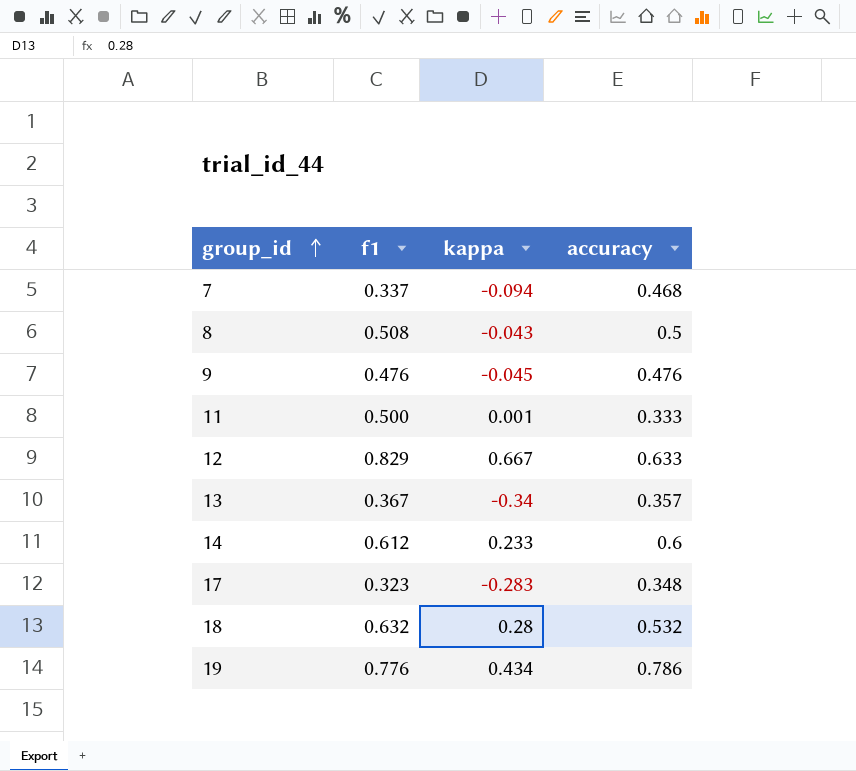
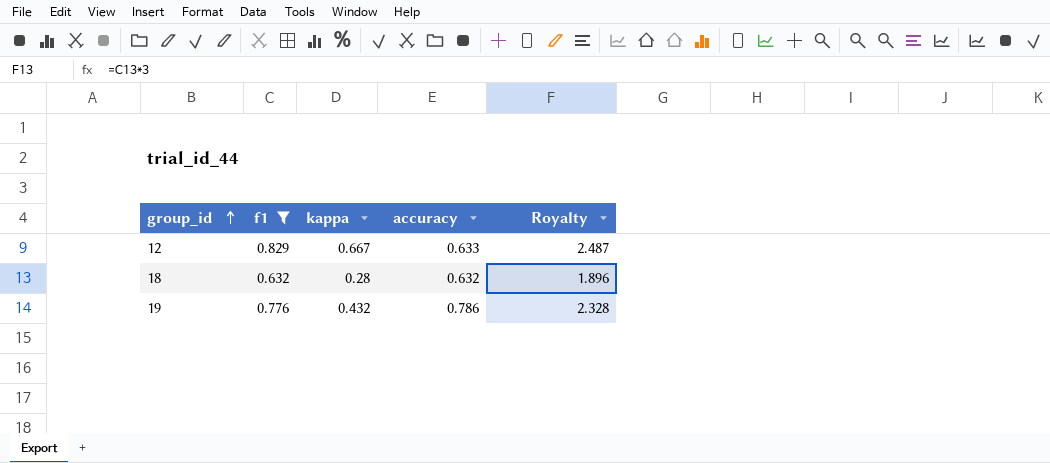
filter: none -> f1 >= 0.632
column Royalty | formula: none -> [f1] * 3
18 | accuracy: 0.532 -> 0.632
19 | kappa: 0.434 -> 0.432

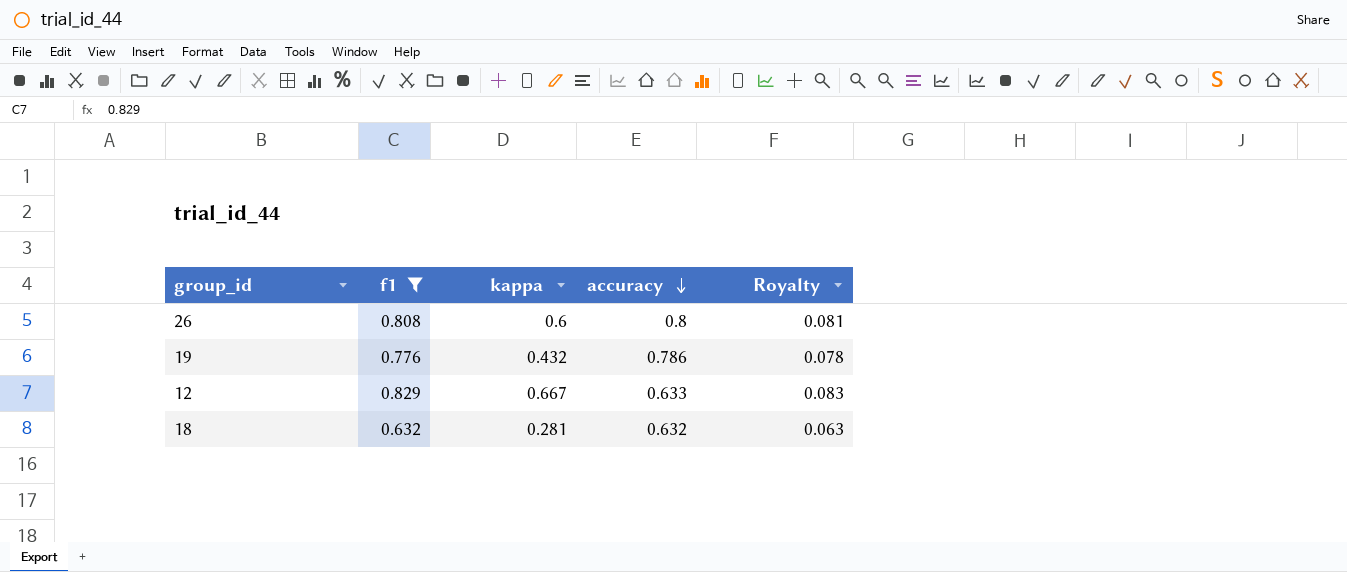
row order: group_id ascending -> accuracy descending
column Royalty | formula: [f1] * 3 -> [f1] * 0.1
row 26: none -> 0.808 | 0.6 | 0.8 | 0.081
18 | kappa: 0.28 -> 0.281

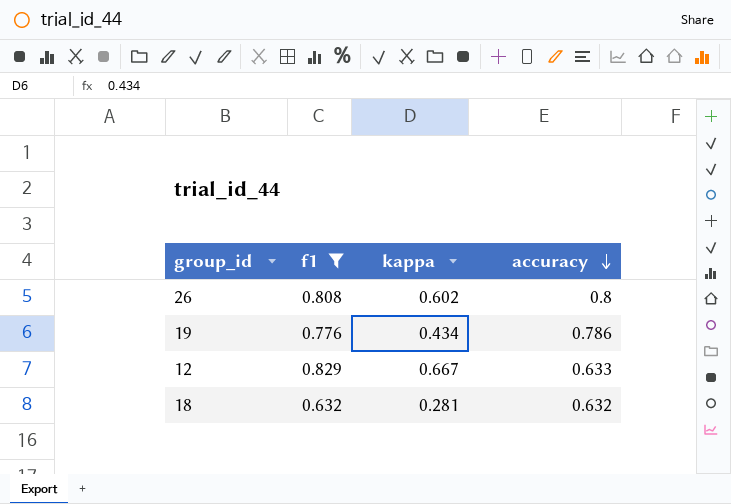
column Royalty | formula: [f1] * 0.1 -> none
26 | kappa: 0.6 -> 0.602
19 | kappa: 0.432 -> 0.434

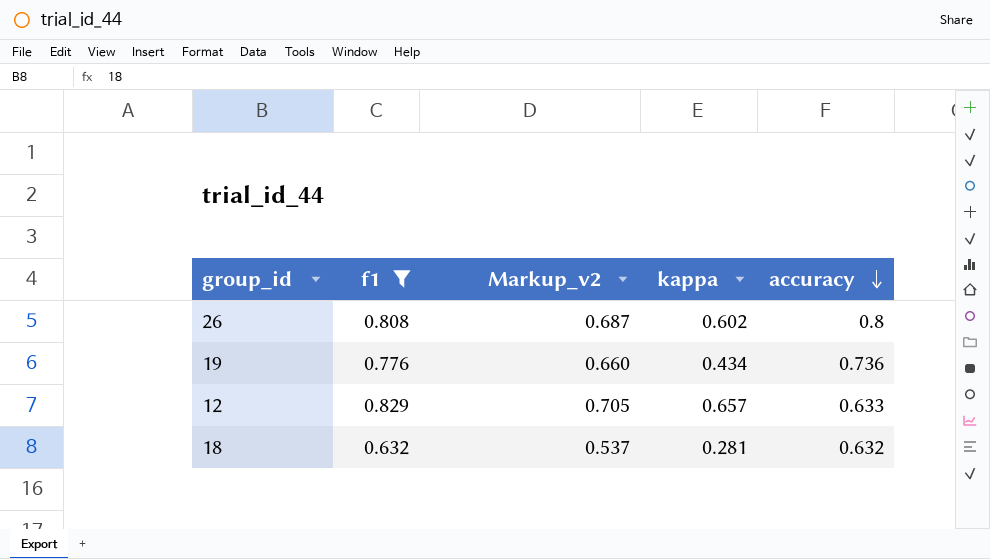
column Markup_v2 | formula: none -> [f1] * 0.85
19 | accuracy: 0.786 -> 0.736
12 | kappa: 0.667 -> 0.657

